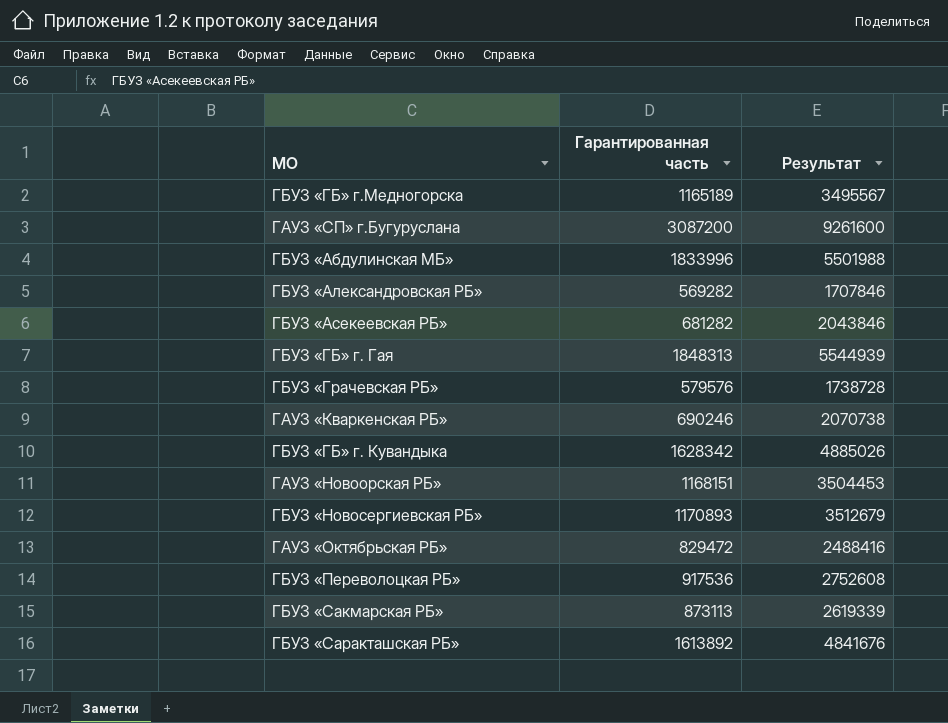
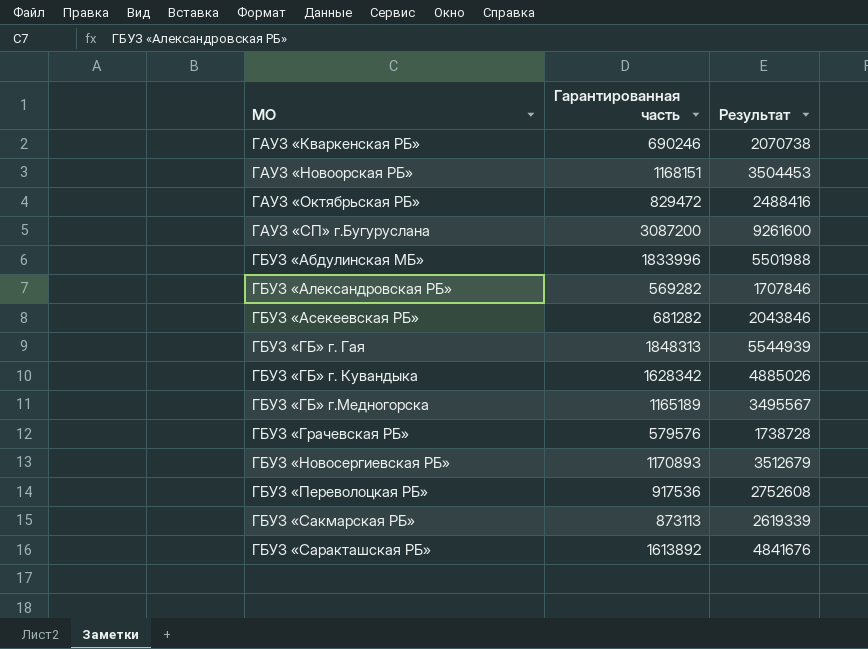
row order: none -> МО ascending

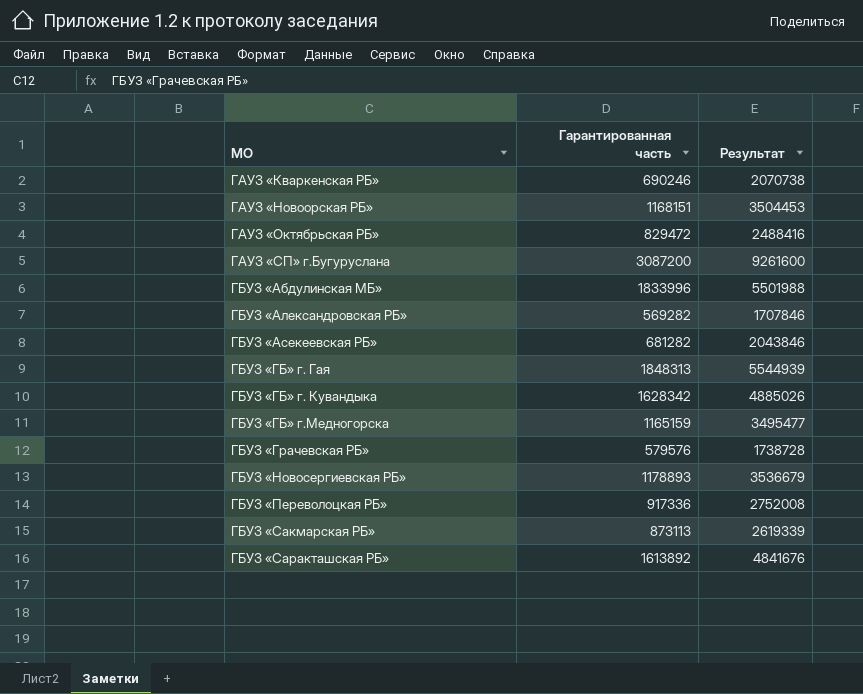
ГБУЗ «ГБ» г.Медногорска | Гарантированная часть: 1165189 -> 1165159
ГБУЗ «ГБ» г.Медногорска | Результат: 3495567 -> 3495477
ГБУЗ «Новосергиевская РБ» | Гарантированная часть: 1170893 -> 1178893
ГБУЗ «Новосергиевская РБ» | Результат: 3512679 -> 3536679
ГБУЗ «Переволоцкая РБ» | Гарантированная часть: 917536 -> 917336
ГБУЗ «Переволоцкая РБ» | Результат: 2752608 -> 2752008

